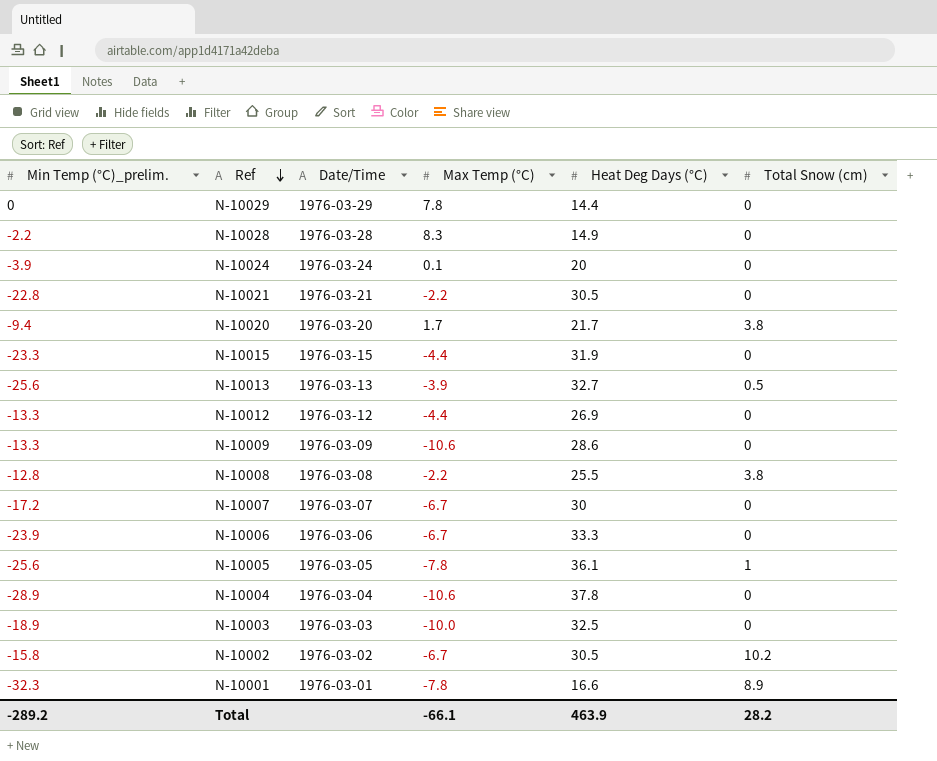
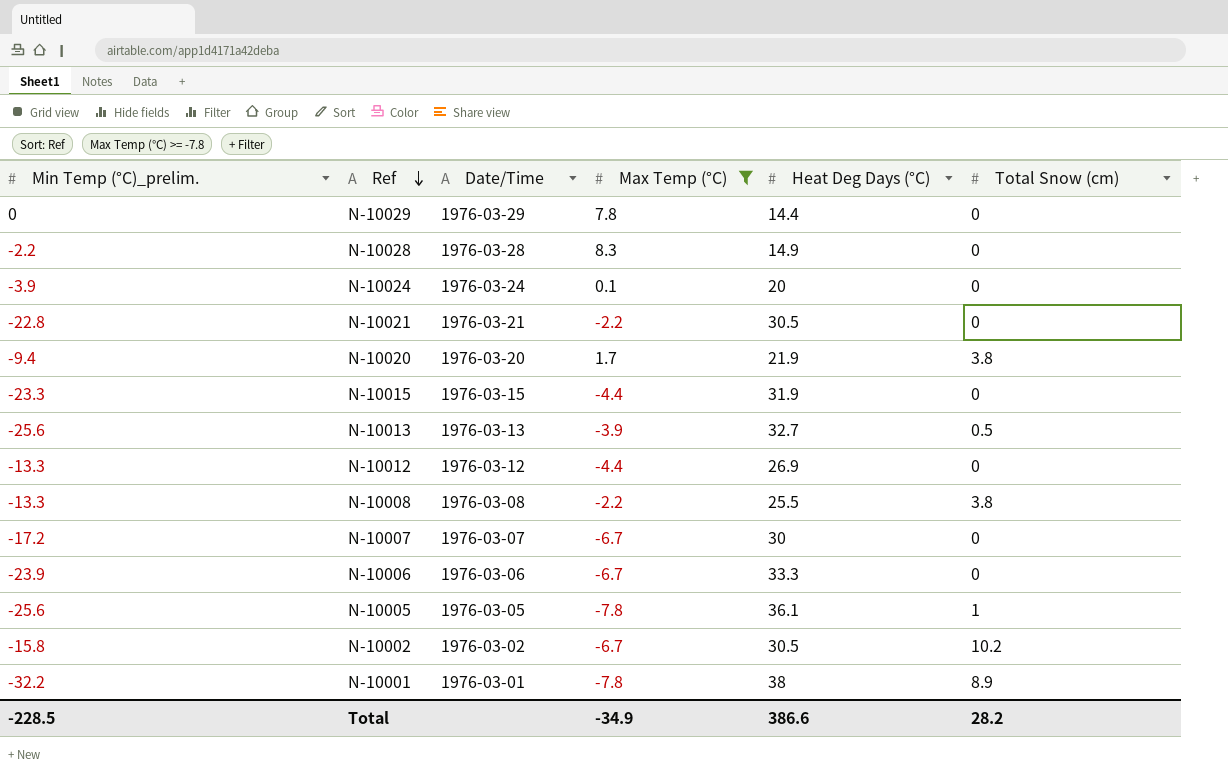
filter: none -> Max Temp (°C) >= -7.8
N-10020 | Heat Deg Days (°C): 21.7 -> 21.9
N-10008 | Min Temp (°C)_prelim.: -12.8 -> -13.3
N-10001 | Min Temp (°C)_prelim.: -32.3 -> -32.2
N-10001 | Heat Deg Days (°C): 16.6 -> 38
Total | Min Temp (°C)_prelim.: -289.2 -> -228.5
Total | Max Temp (°C): -66.1 -> -34.9
Total | Heat Deg Days (°C): 463.9 -> 386.6

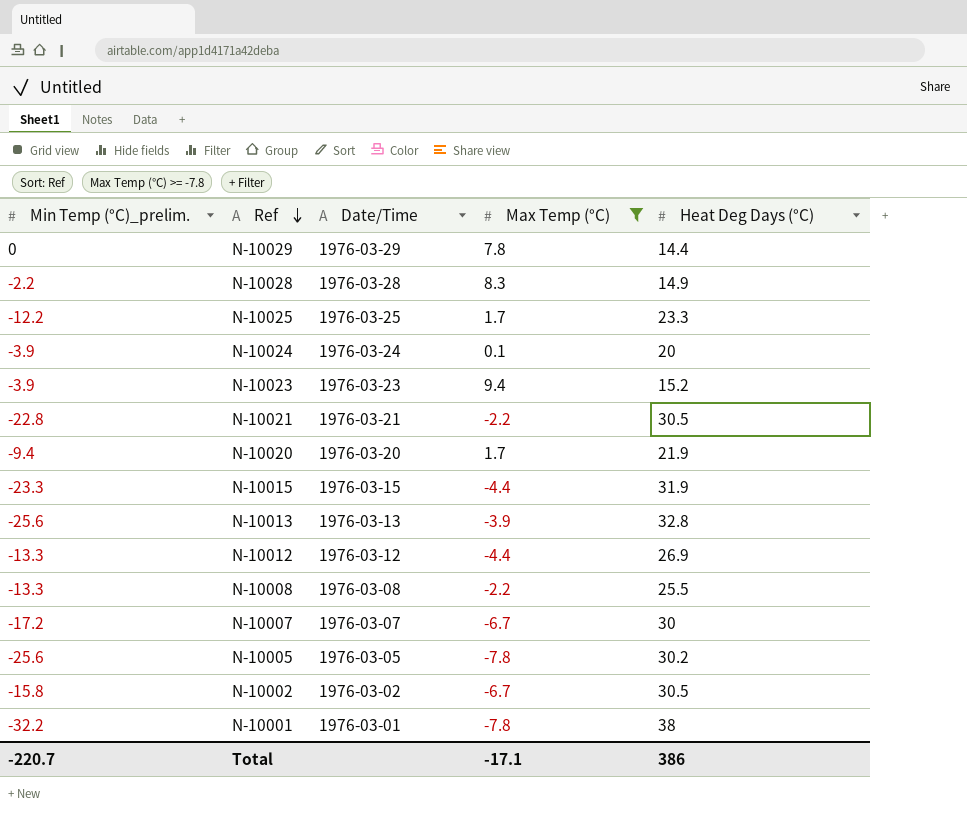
column Total Snow (cm) | position: 6 -> none
row N-10006: -23.9 | 1976-03-06 | -6.7 | 33.3 | 0 -> none
row N-10025: none -> -12.2 | 1976-03-25 | 1.7 | 23.3
row N-10023: none -> -3.9 | 1976-03-23 | 9.4 | 15.2
N-10013 | Heat Deg Days (°C): 32.7 -> 32.8
N-10005 | Heat Deg Days (°C): 36.1 -> 30.2
Total | Min Temp (°C)_prelim.: -228.5 -> -220.7
Total | Max Temp (°C): -34.9 -> -17.1
Total | Heat Deg Days (°C): 386.6 -> 386

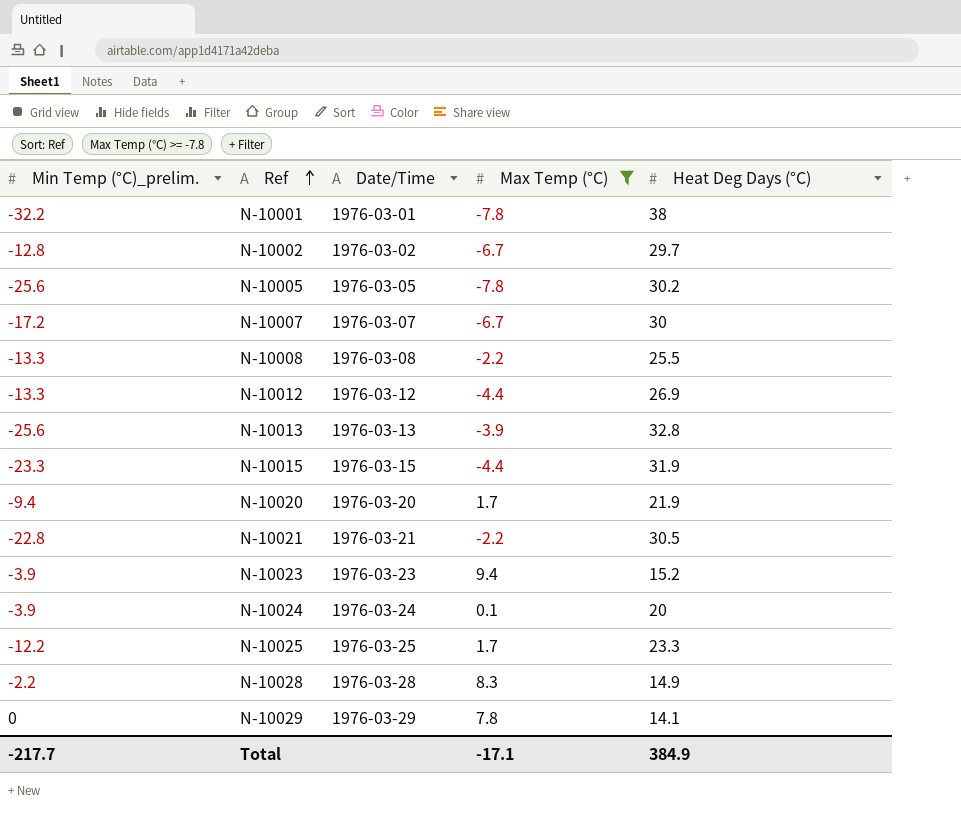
row order: Ref descending -> Ref ascending
N-10002 | Min Temp (°C)_prelim.: -15.8 -> -12.8
N-10002 | Heat Deg Days (°C): 30.5 -> 29.7
N-10029 | Heat Deg Days (°C): 14.4 -> 14.1
Total | Min Temp (°C)_prelim.: -220.7 -> -217.7
Total | Heat Deg Days (°C): 386 -> 384.9

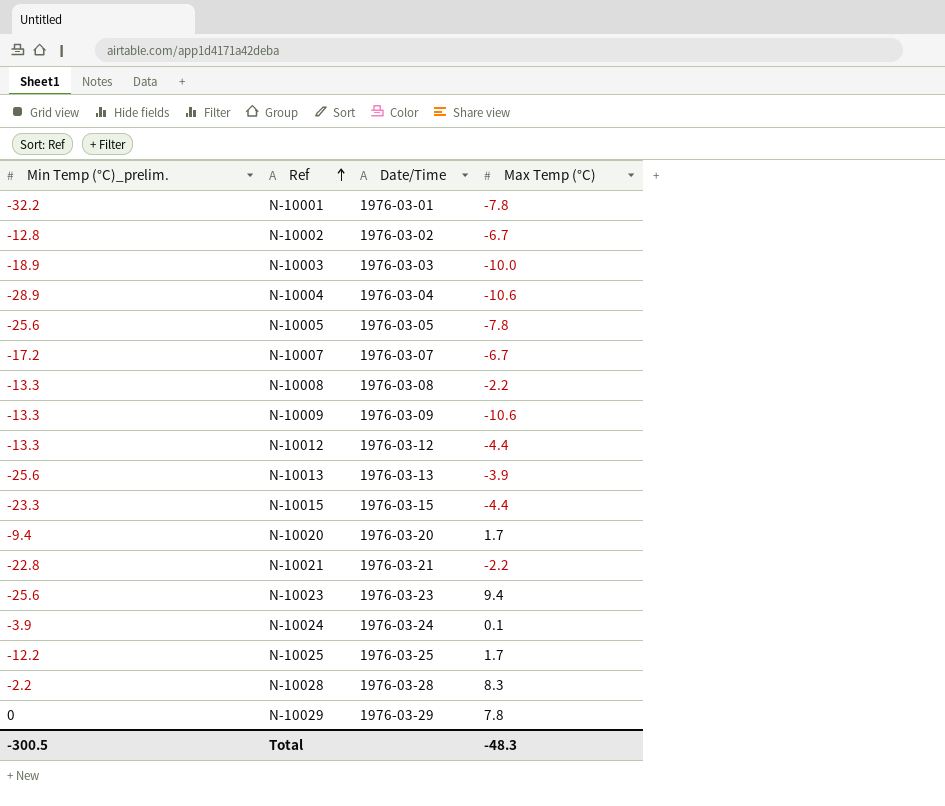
filter: Max Temp (°C) >= -7.8 -> none
column Heat Deg Days (°C) | position: 5 -> none
N-10023 | Min Temp (°C)_prelim.: -3.9 -> -25.6
Total | Min Temp (°C)_prelim.: -217.7 -> -300.5
Total | Max Temp (°C): -17.1 -> -48.3

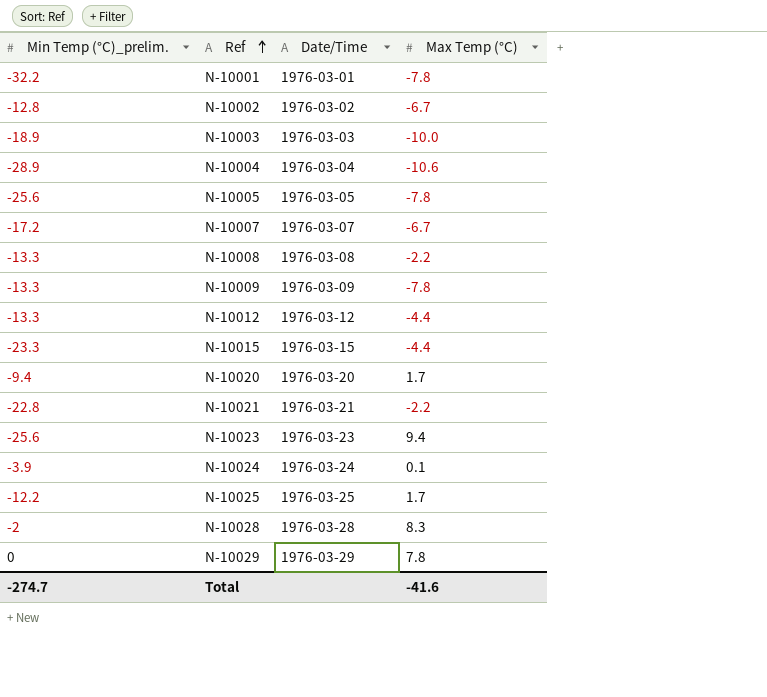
row N-10013: -25.6 | 1976-03-13 | -3.9 -> none
N-10009 | Max Temp (°C): -10.6 -> -7.8
N-10028 | Min Temp (°C)_prelim.: -2.2 -> -2
Total | Min Temp (°C)_prelim.: -300.5 -> -274.7
Total | Max Temp (°C): -48.3 -> -41.6

